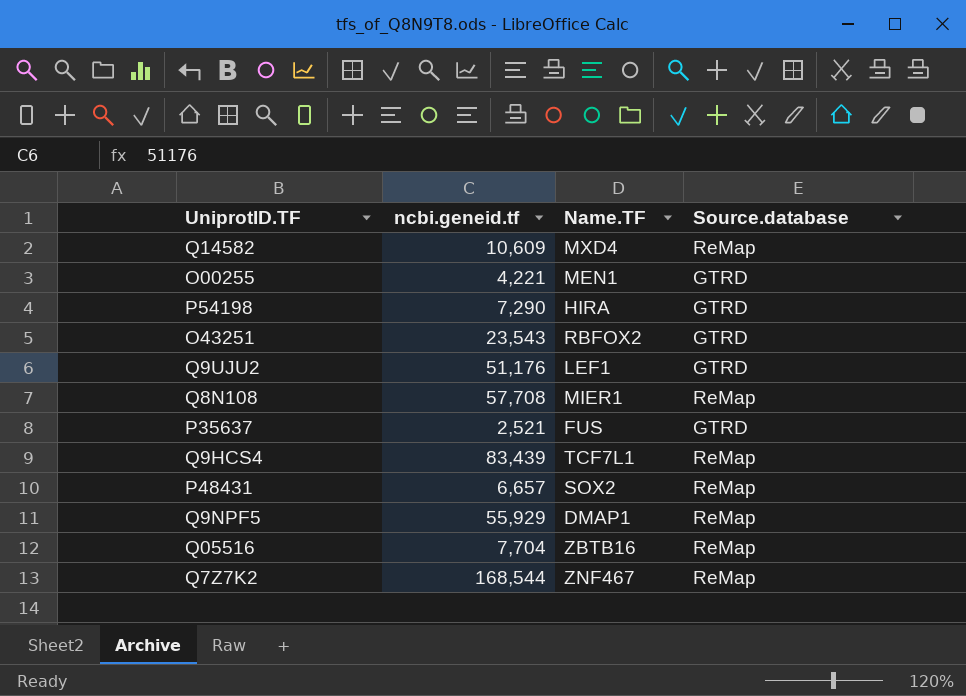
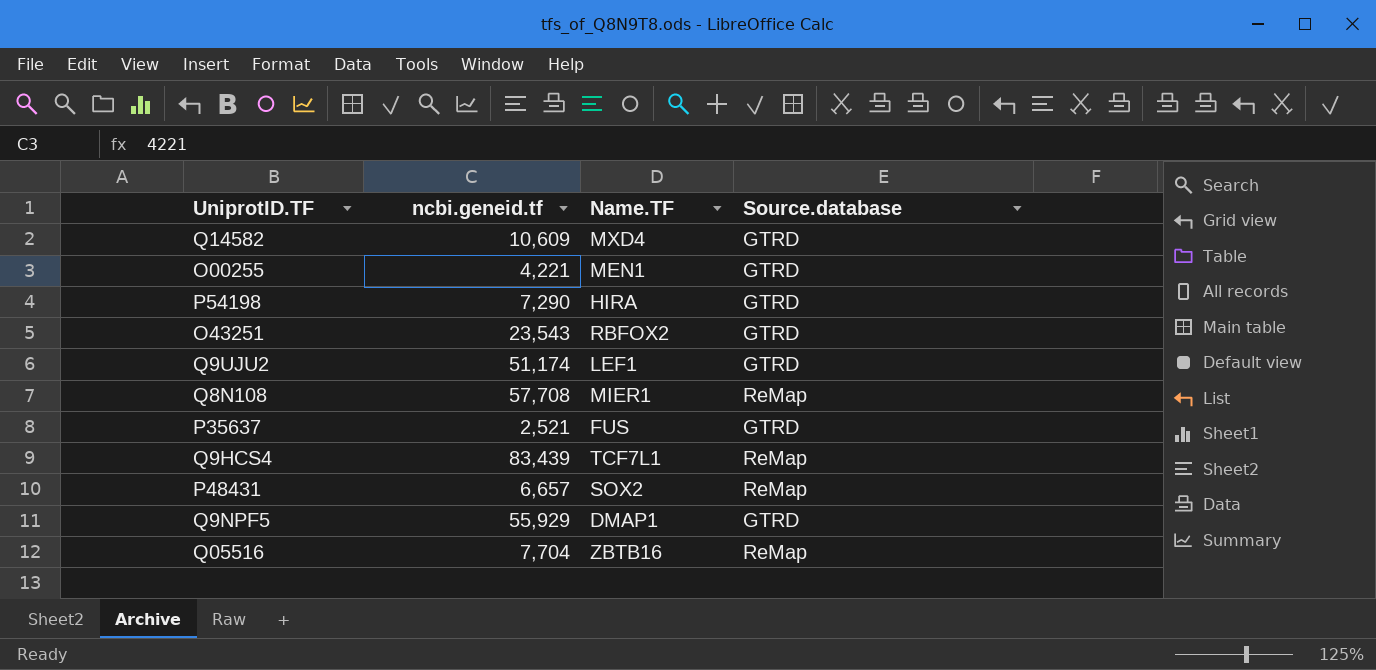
row Q7Z7K2: 168,544 | ZNF467 | ReMap -> none
Q14582 | Source.database: ReMap -> GTRD
Q9UJU2 | ncbi.geneid.tf: 51,176 -> 51,174
Q9NPF5 | Source.database: ReMap -> GTRD

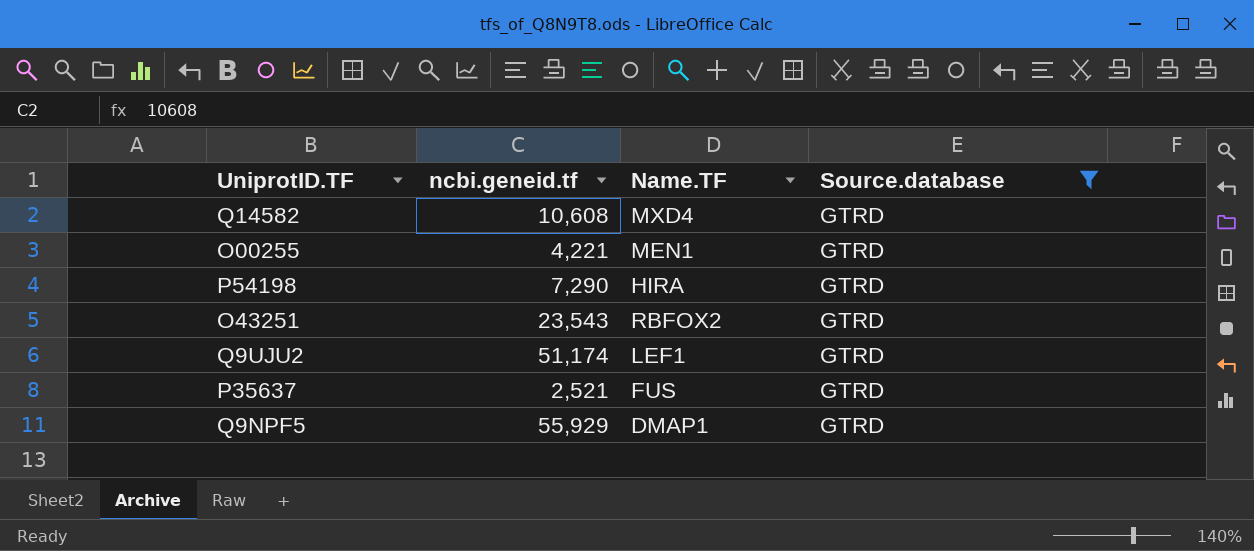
filter: none -> Source.database = GTRD
Q14582 | ncbi.geneid.tf: 10,609 -> 10,608

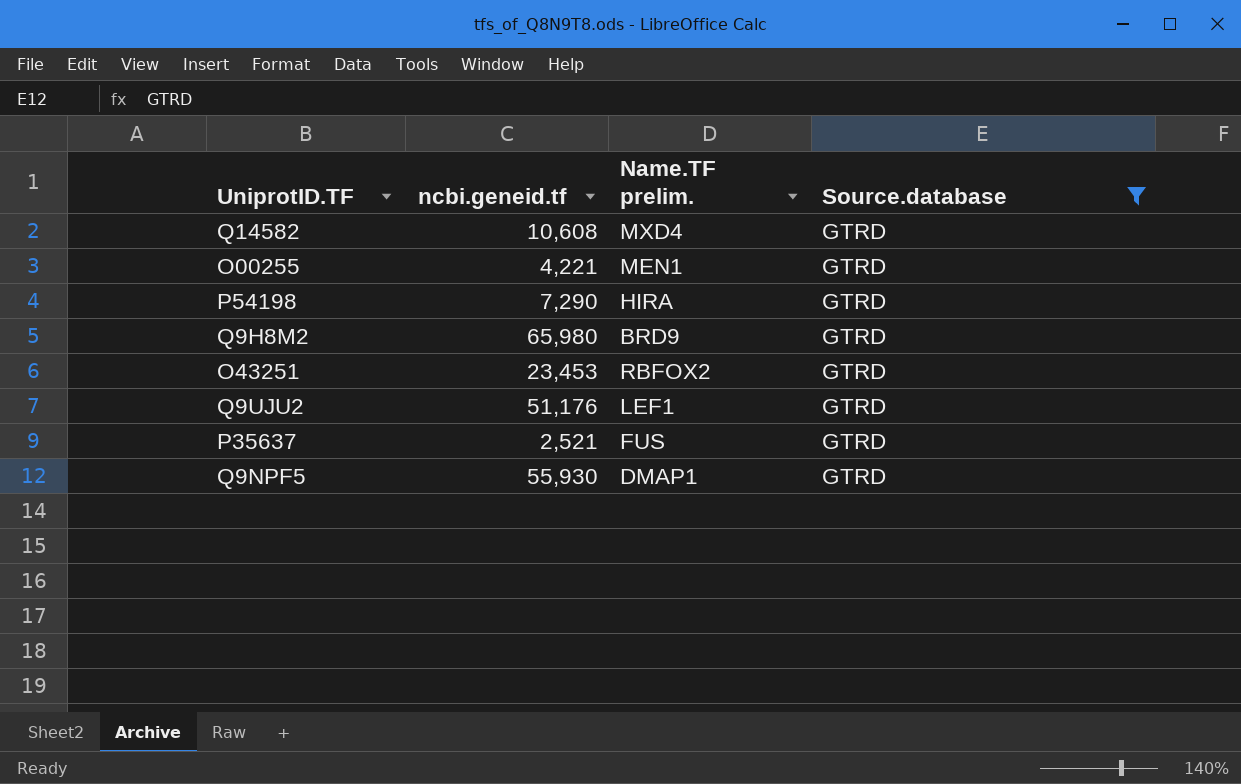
column name: Name.TF -> Name.TF prelim.
row Q9H8M2: none -> 65,980 | BRD9 | GTRD
O43251 | ncbi.geneid.tf: 23,543 -> 23,453
Q9UJU2 | ncbi.geneid.tf: 51,174 -> 51,176
Q9NPF5 | ncbi.geneid.tf: 55,929 -> 55,930

